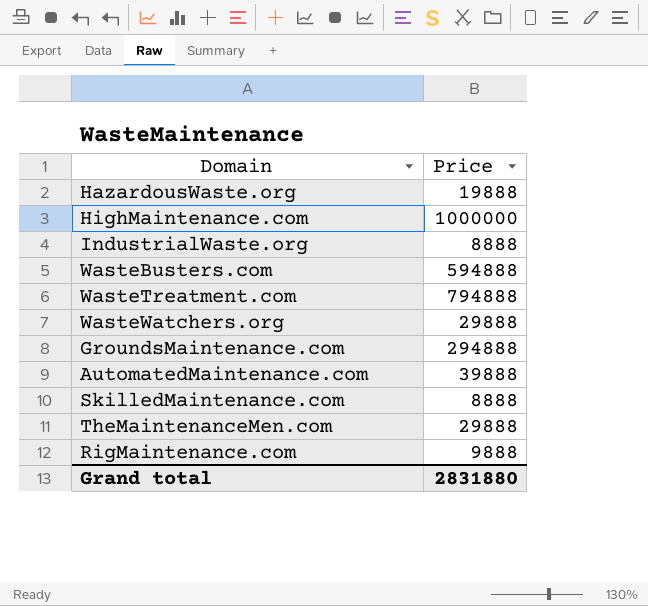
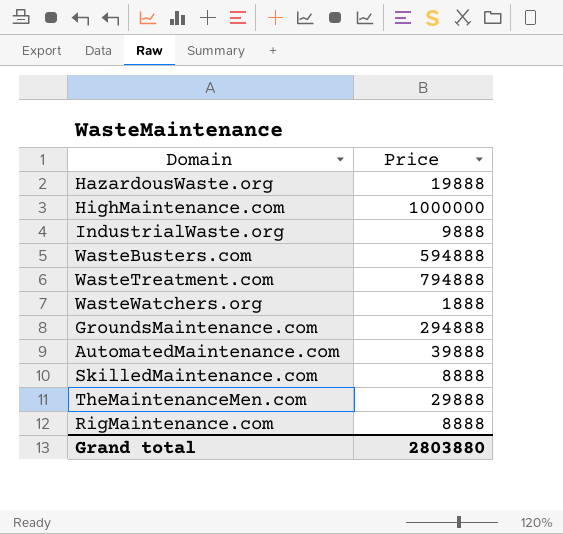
IndustrialWaste.org | Price: 8888 -> 9888
WasteWatchers.org | Price: 29888 -> 1888
RigMaintenance.com | Price: 9888 -> 8888
Grand total | Price: 2831880 -> 2803880

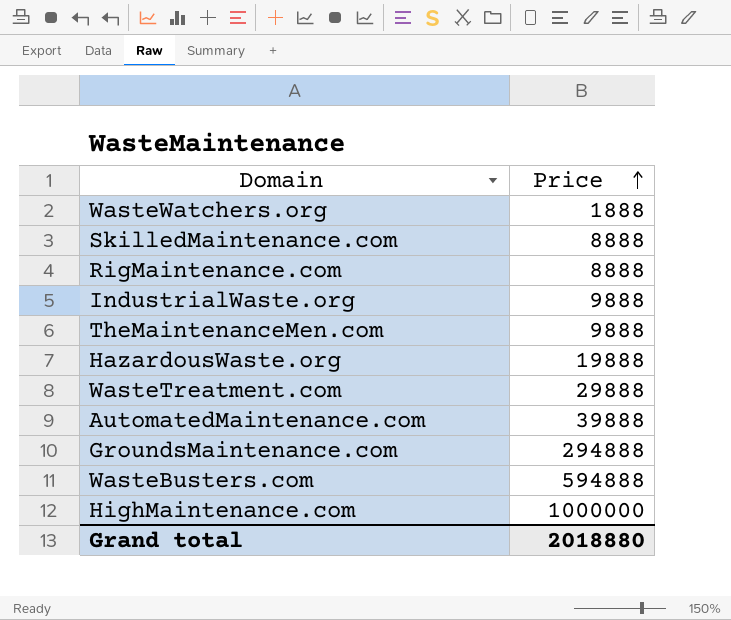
row order: none -> Price ascending
TheMaintenanceMen.com | Price: 29888 -> 9888
WasteTreatment.com | Price: 794888 -> 29888
Grand total | Price: 2803880 -> 2018880

